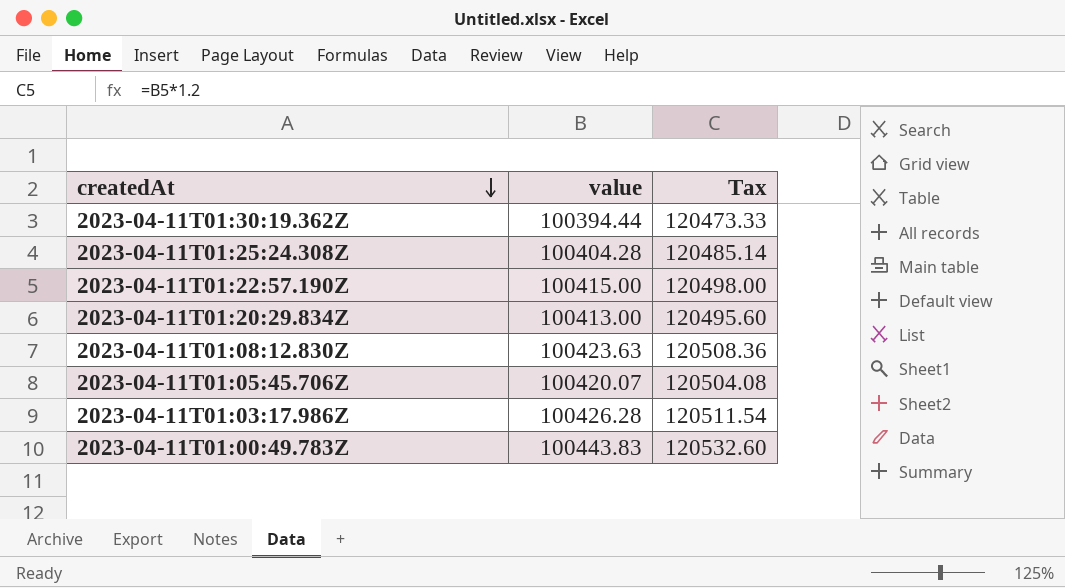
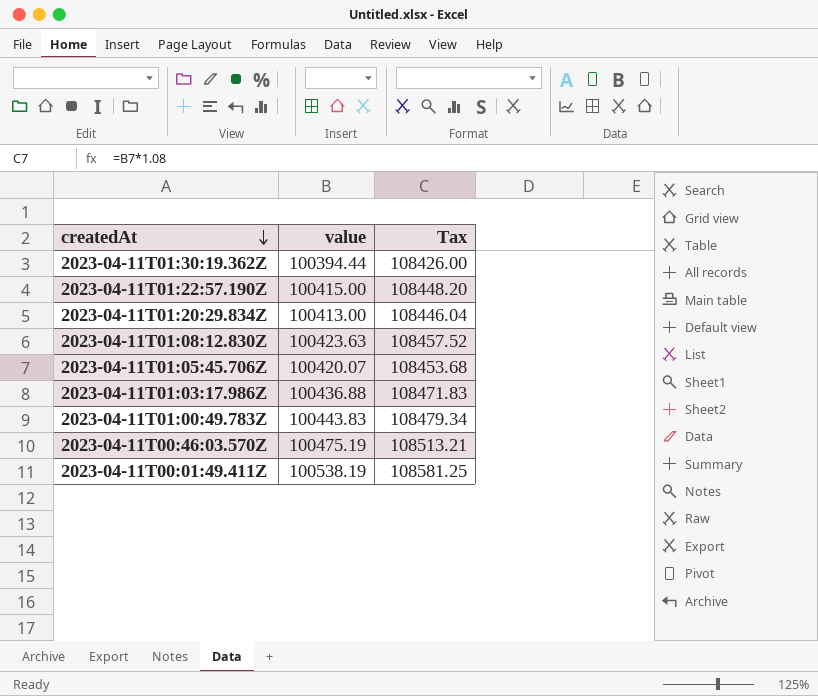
column Tax | formula: [value] * 1.2 -> [value] * 1.08
row 2023-04-11T01:25:24.308Z: 100404.28 | 120485.14 -> none
2023-04-11T01:03:17.986Z | value: 100426.28 -> 100436.88
row 2023-04-11T00:46:03.570Z: none -> 100475.19 | 108513.21
row 2023-04-11T00:01:49.411Z: none -> 100538.19 | 108581.25

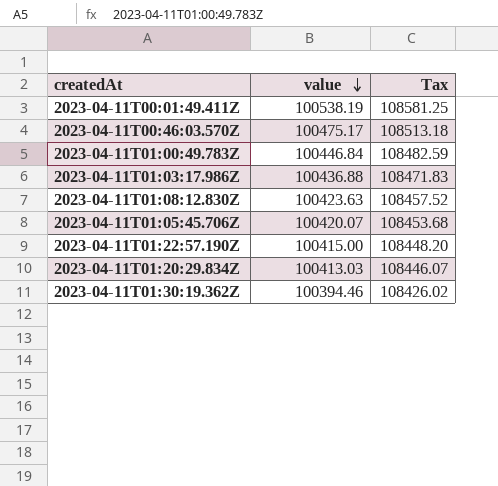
row order: createdAt descending -> value descending
2023-04-11T00:46:03.570Z | value: 100475.19 -> 100475.17
2023-04-11T00:46:03.570Z | Tax: 108513.21 -> 108513.18
2023-04-11T01:00:49.783Z | value: 100443.83 -> 100446.84
2023-04-11T01:00:49.783Z | Tax: 108479.34 -> 108482.59
2023-04-11T01:20:29.834Z | value: 100413.00 -> 100413.03
2023-04-11T01:20:29.834Z | Tax: 108446.04 -> 108446.07
2023-04-11T01:30:19.362Z | value: 100394.44 -> 100394.46
2023-04-11T01:30:19.362Z | Tax: 108426.00 -> 108426.02

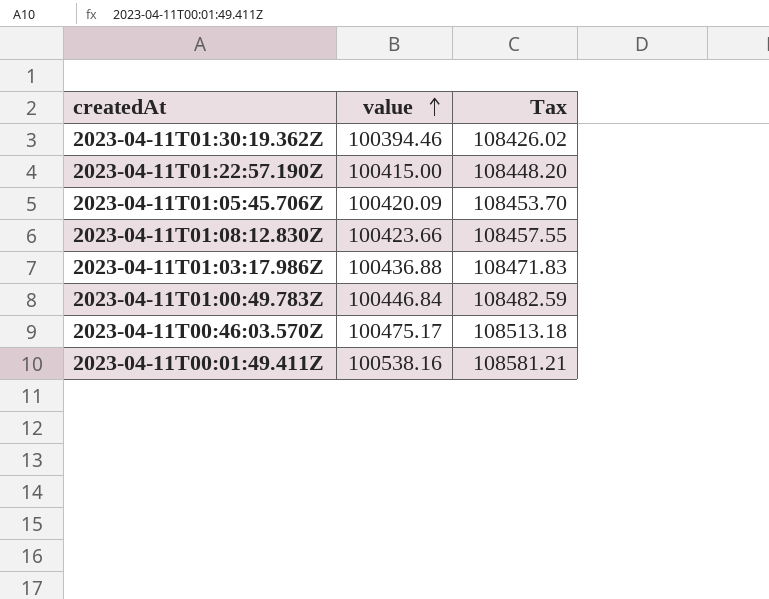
row order: value descending -> value ascending
row 2023-04-11T01:20:29.834Z: 100413.03 | 108446.07 -> none
2023-04-11T01:05:45.706Z | value: 100420.07 -> 100420.09
2023-04-11T01:05:45.706Z | Tax: 108453.68 -> 108453.70
2023-04-11T01:08:12.830Z | value: 100423.63 -> 100423.66
2023-04-11T01:08:12.830Z | Tax: 108457.52 -> 108457.55
2023-04-11T00:01:49.411Z | value: 100538.19 -> 100538.16
2023-04-11T00:01:49.411Z | Tax: 108581.25 -> 108581.21

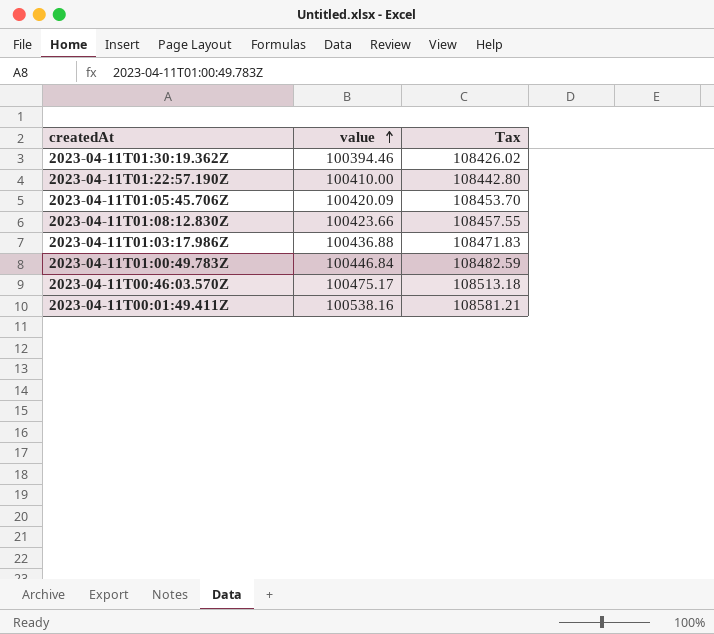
2023-04-11T01:22:57.190Z | value: 100415.00 -> 100410.00
2023-04-11T01:22:57.190Z | Tax: 108448.20 -> 108442.80

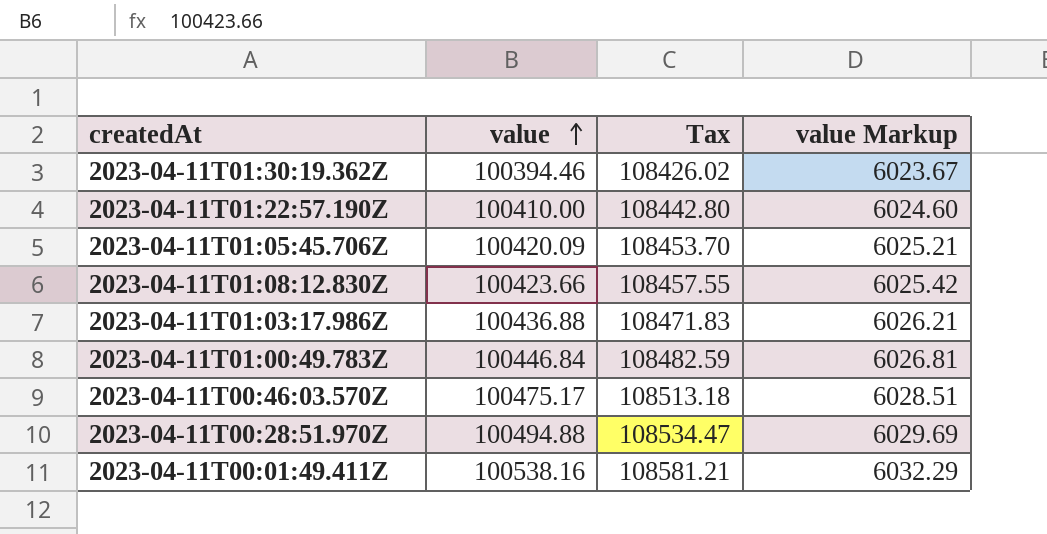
column value Markup | formula: none -> [value] * 0.06
row 2023-04-11T00:28:51.970Z: none -> 100494.88 | 108534.47 | 6029.69

